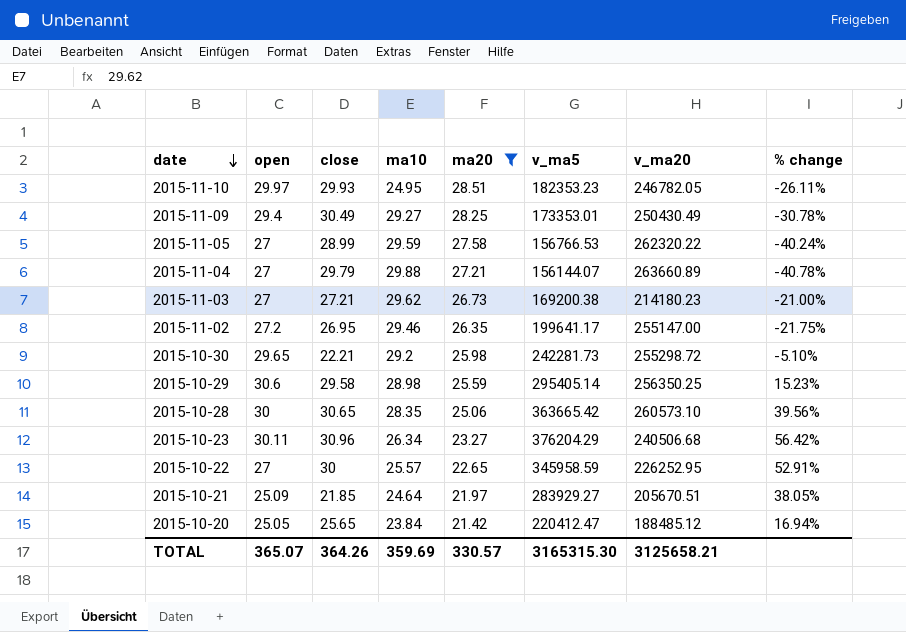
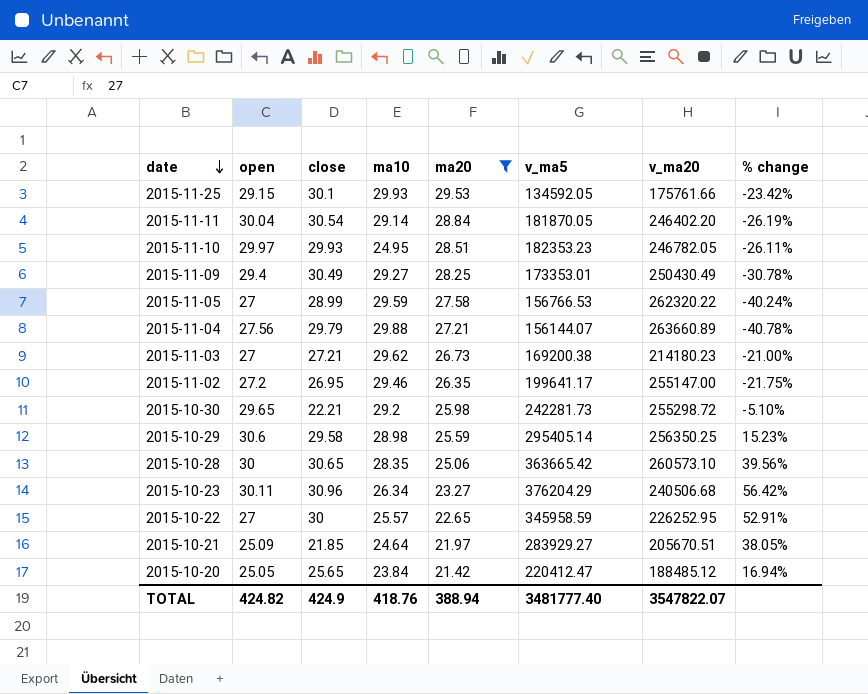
row 2015-11-25: none -> 29.15 | 30.1 | 29.93 | 29.53 | 134592.05 | 175761.66 | -23.42%
row 2015-11-11: none -> 30.04 | 30.54 | 29.14 | 28.84 | 181870.05 | 246402.20 | -26.19%
2015-11-04 | open: 27 -> 27.56
TOTAL | open: 365.07 -> 424.82
TOTAL | close: 364.26 -> 424.9
TOTAL | ma10: 359.69 -> 418.76
TOTAL | ma20: 330.57 -> 388.94
TOTAL | v_ma5: 3165315.30 -> 3481777.40
TOTAL | v_ma20: 3125658.21 -> 3547822.07

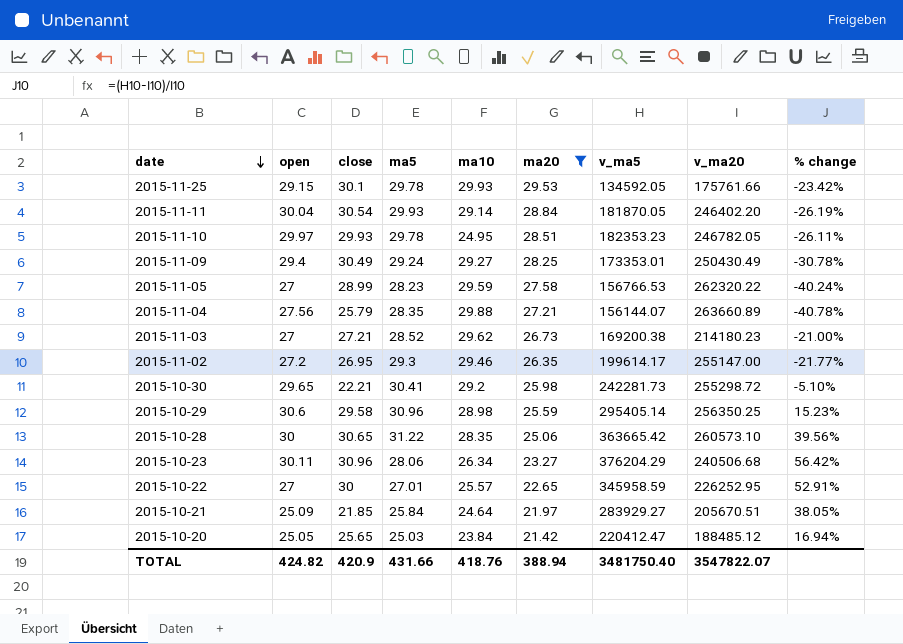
column ma5 | position: none -> 4
2015-11-04 | close: 29.79 -> 25.79
2015-11-02 | v_ma5: 199641.17 -> 199614.17
2015-11-02 | % change: -21.75% -> -21.77%
TOTAL | close: 424.9 -> 420.9
TOTAL | v_ma5: 3481777.40 -> 3481750.40

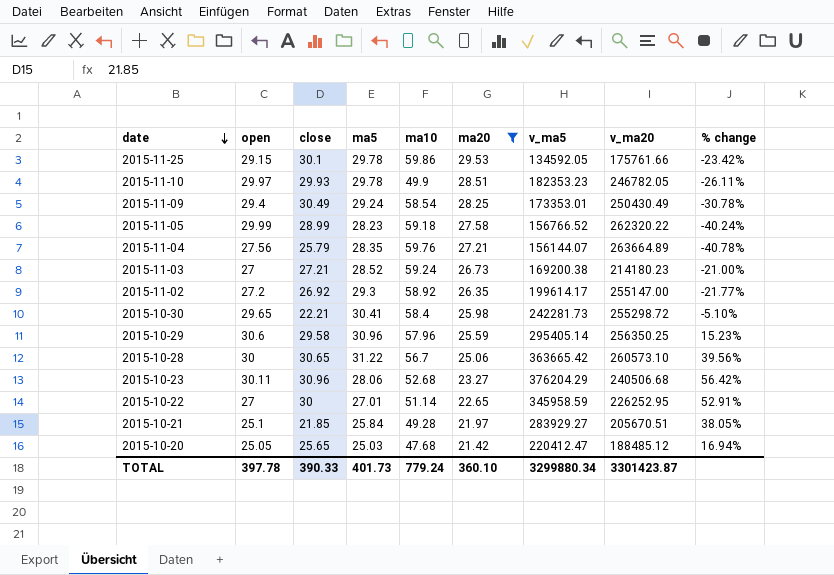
row 2015-11-11: 30.04 | 30.54 | 29.93 | 29.14 | 28.84 | 181870.05 | 246402.20 | -26.19% -> none
2015-11-25 | ma10: 29.93 -> 59.86
2015-11-10 | ma10: 24.95 -> 49.9
2015-11-09 | ma10: 29.27 -> 58.54
2015-11-05 | open: 27 -> 29.99
2015-11-05 | ma10: 29.59 -> 59.18
2015-11-05 | v_ma5: 156766.53 -> 156766.52
2015-11-04 | ma10: 29.88 -> 59.76
2015-11-04 | v_ma20: 263660.89 -> 263664.89
2015-11-03 | ma10: 29.62 -> 59.24
2015-11-02 | close: 26.95 -> 26.92
2015-11-02 | ma10: 29.46 -> 58.92
2015-10-30 | ma10: 29.2 -> 58.4
2015-10-29 | ma10: 28.98 -> 57.96
2015-10-28 | ma10: 28.35 -> 56.7
2015-10-23 | ma10: 26.34 -> 52.68
2015-10-22 | ma10: 25.57 -> 51.14
2015-10-21 | open: 25.09 -> 25.1
2015-10-21 | ma10: 24.64 -> 49.28
2015-10-20 | ma10: 23.84 -> 47.68
TOTAL | open: 424.82 -> 397.78
TOTAL | close: 420.9 -> 390.33
TOTAL | ma5: 431.66 -> 401.73
TOTAL | ma10: 418.76 -> 779.24
TOTAL | ma20: 388.94 -> 360.10
TOTAL | v_ma5: 3481750.40 -> 3299880.34
TOTAL | v_ma20: 3547822.07 -> 3301423.87

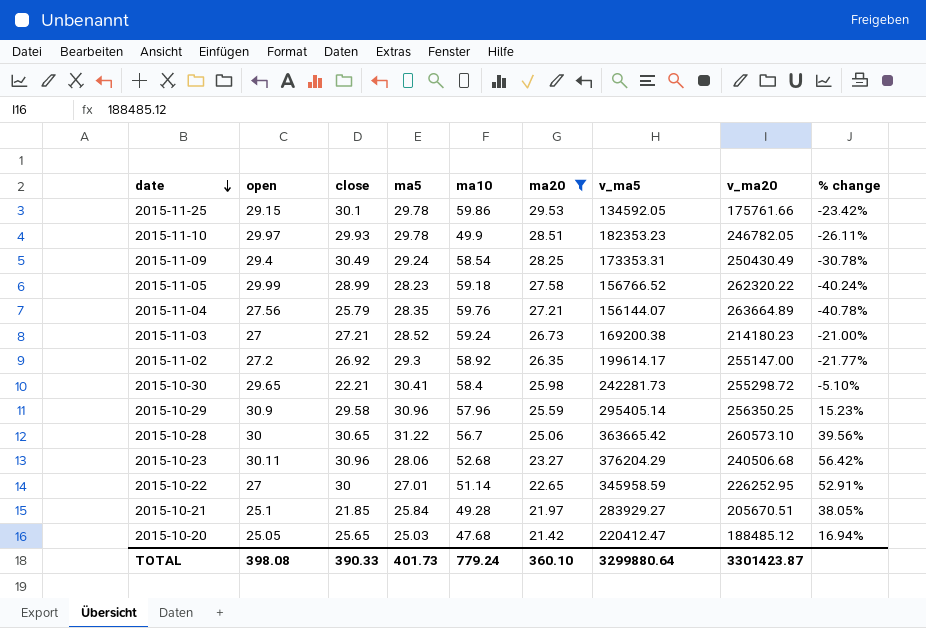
2015-11-09 | v_ma5: 173353.01 -> 173353.31
2015-10-29 | open: 30.6 -> 30.9
TOTAL | open: 397.78 -> 398.08
TOTAL | v_ma5: 3299880.34 -> 3299880.64

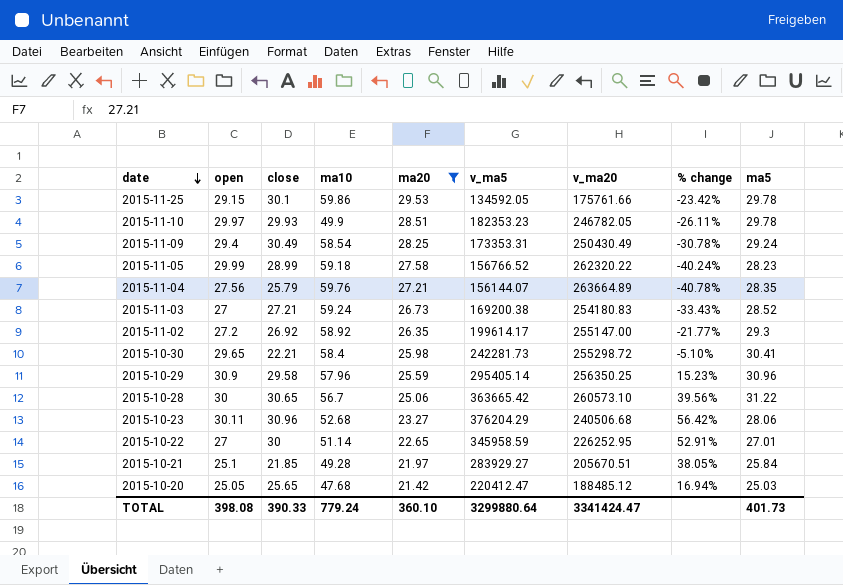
column ma5 | position: 4 -> 9
2015-11-03 | v_ma20: 214180.23 -> 254180.83
2015-11-03 | % change: -21.00% -> -33.43%
TOTAL | v_ma20: 3301423.87 -> 3341424.47

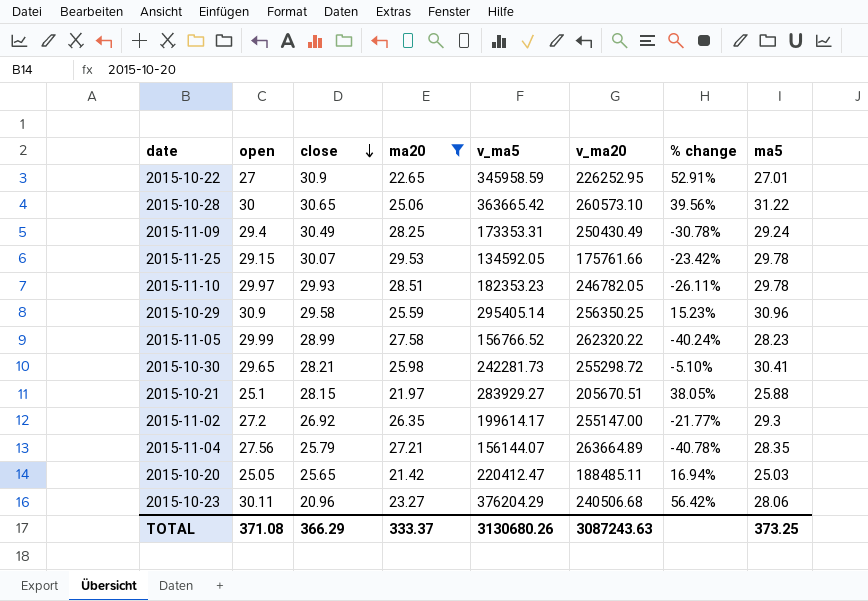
row order: date descending -> close descending
column ma10 | position: 4 -> none
row 2015-11-03: 27 | 27.21 | 59.24 | 26.73 | 169200.38 | 254180.83 | -33.43% | 28.52 -> none
2015-10-22 | close: 30 -> 30.9
2015-11-25 | close: 30.1 -> 30.07
2015-10-30 | close: 22.21 -> 28.21
2015-10-21 | close: 21.85 -> 28.15
2015-10-21 | ma5: 25.84 -> 25.88
2015-10-20 | v_ma20: 188485.12 -> 188485.11
2015-10-23 | close: 30.96 -> 20.96
TOTAL | open: 398.08 -> 371.08
TOTAL | close: 390.33 -> 366.29
TOTAL | ma20: 360.10 -> 333.37
TOTAL | v_ma5: 3299880.64 -> 3130680.26
TOTAL | v_ma20: 3341424.47 -> 3087243.63
TOTAL | ma5: 401.73 -> 373.25

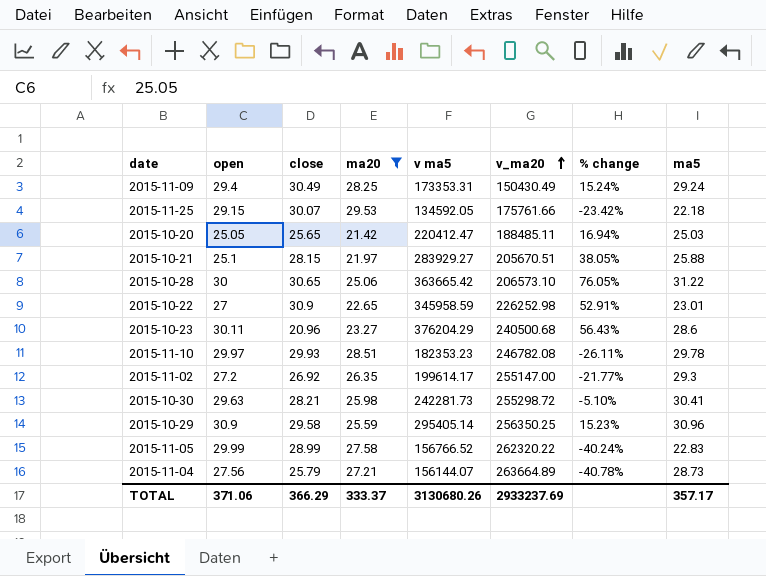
row order: close descending -> v_ma20 ascending
column name: v_ma5 -> v ma5
2015-11-09 | v_ma20: 250430.49 -> 150430.49
2015-11-09 | % change: -30.78% -> 15.24%
2015-11-25 | ma5: 29.78 -> 22.18
2015-10-28 | v_ma20: 260573.10 -> 206573.10
2015-10-28 | % change: 39.56% -> 76.05%
2015-10-22 | v_ma20: 226252.95 -> 226252.98
2015-10-22 | ma5: 27.01 -> 23.01
2015-10-23 | v_ma20: 240506.68 -> 240500.68
2015-10-23 | % change: 56.42% -> 56.43%
2015-10-23 | ma5: 28.06 -> 28.6
2015-11-10 | v_ma20: 246782.05 -> 246782.08
2015-10-30 | open: 29.65 -> 29.63
2015-11-05 | ma5: 28.23 -> 22.83
2015-11-04 | ma5: 28.35 -> 28.73
TOTAL | open: 371.08 -> 371.06
TOTAL | v_ma20: 3087243.63 -> 2933237.69
TOTAL | ma5: 373.25 -> 357.17

